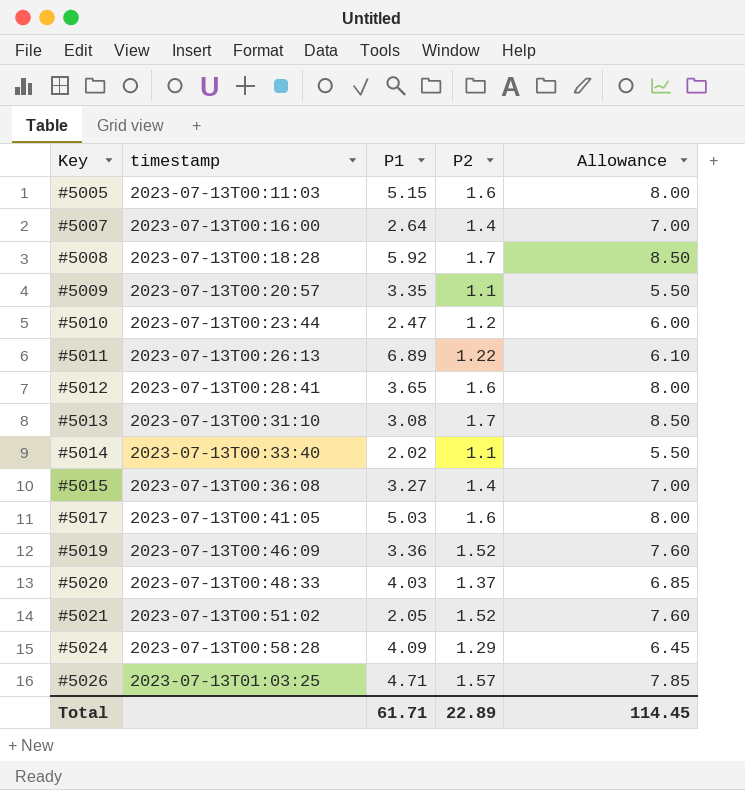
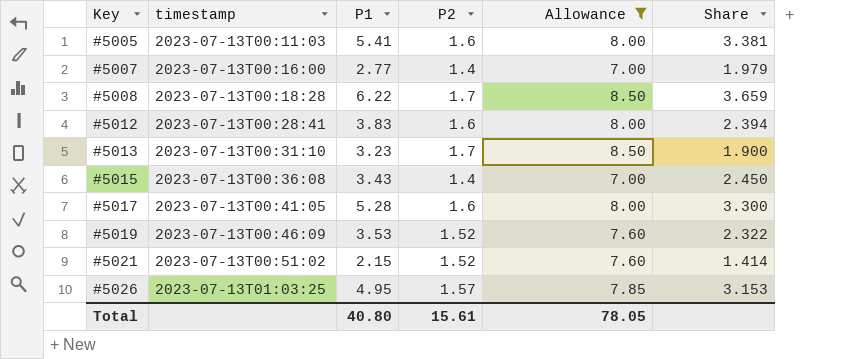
filter: none -> Allowance >= 7.00
column Share | formula: none -> [P1] / [P2]
#5005 | P1: 5.15 -> 5.41
#5007 | P1: 2.64 -> 2.77
#5008 | P1: 5.92 -> 6.22
#5012 | P1: 3.65 -> 3.83
#5013 | P1: 3.08 -> 3.23
#5015 | P1: 3.27 -> 3.43
#5017 | P1: 5.03 -> 5.28
#5019 | P1: 3.36 -> 3.53
#5021 | P1: 2.05 -> 2.15
#5026 | P1: 4.71 -> 4.95
Total | P1: 61.71 -> 40.80
Total | P2: 22.89 -> 15.61
Total | Allowance: 114.45 -> 78.05

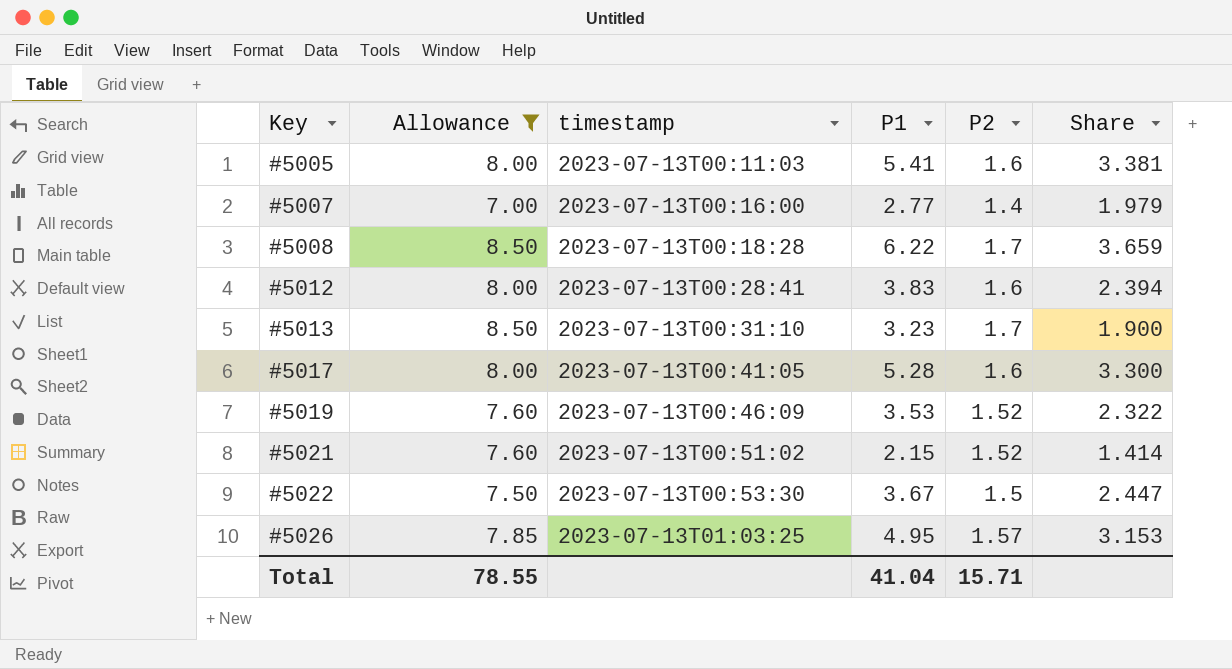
column Allowance | position: 5 -> 2
row #5015: 2023-07-13T00:36:08 | 3.43 | 1.4 | 7.00 | 2.450 -> none
row #5022: none -> 7.50 | 2023-07-13T00:53:30 | 3.67 | 1.5 | 2.447
Total | Allowance: 78.05 -> 78.55
Total | P1: 40.80 -> 41.04
Total | P2: 15.61 -> 15.71

